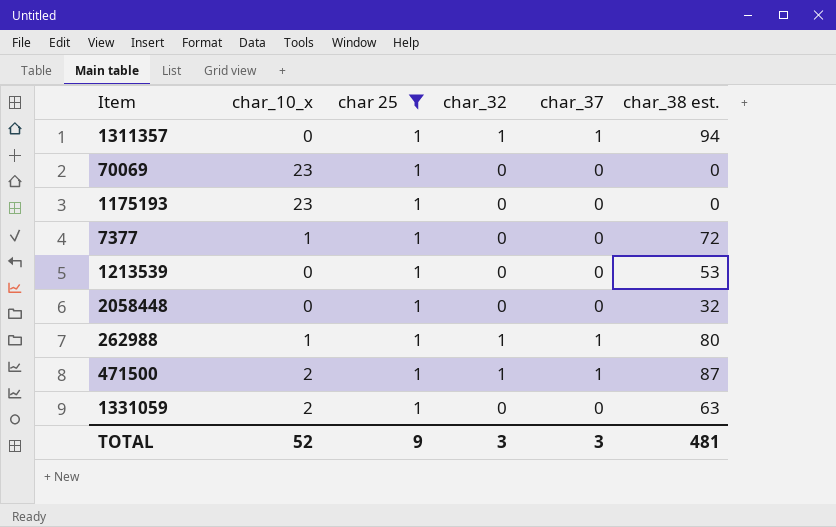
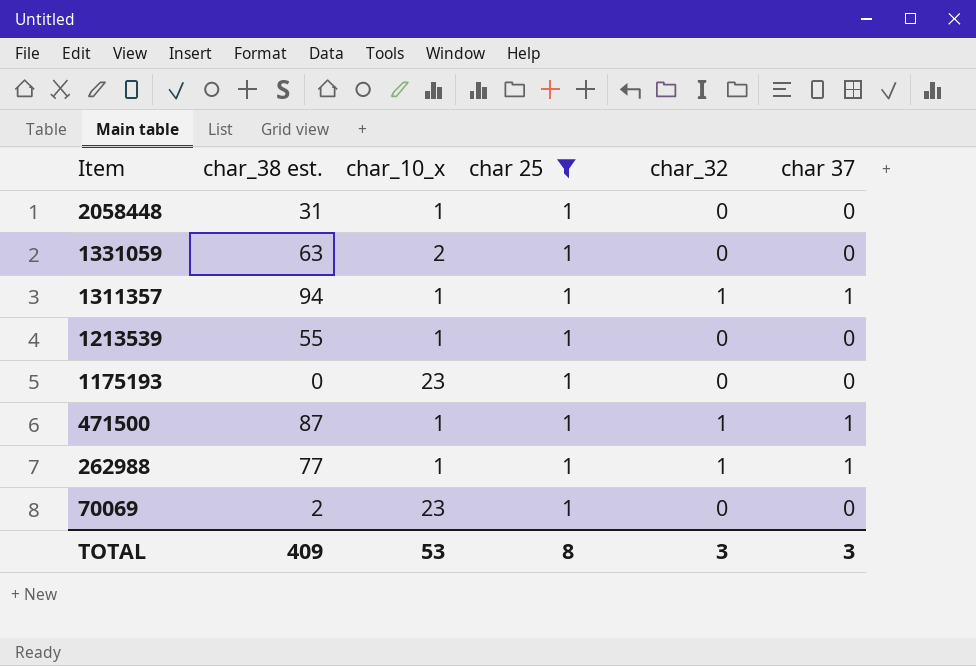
row order: none -> Item descending
column char_38 est. | position: 6 -> 2
column name: char_37 -> char 37
row 7377: 1 | 1 | 0 | 0 | 72 -> none
2058448 | char_38 est.: 32 -> 31
2058448 | char_10_x: 0 -> 1
1311357 | char_10_x: 0 -> 1
1213539 | char_38 est.: 53 -> 55
1213539 | char_10_x: 0 -> 1
471500 | char_10_x: 2 -> 1
262988 | char_38 est.: 80 -> 77
70069 | char_38 est.: 0 -> 2
TOTAL | char_38 est.: 481 -> 409
TOTAL | char_10_x: 52 -> 53
TOTAL | char 25: 9 -> 8

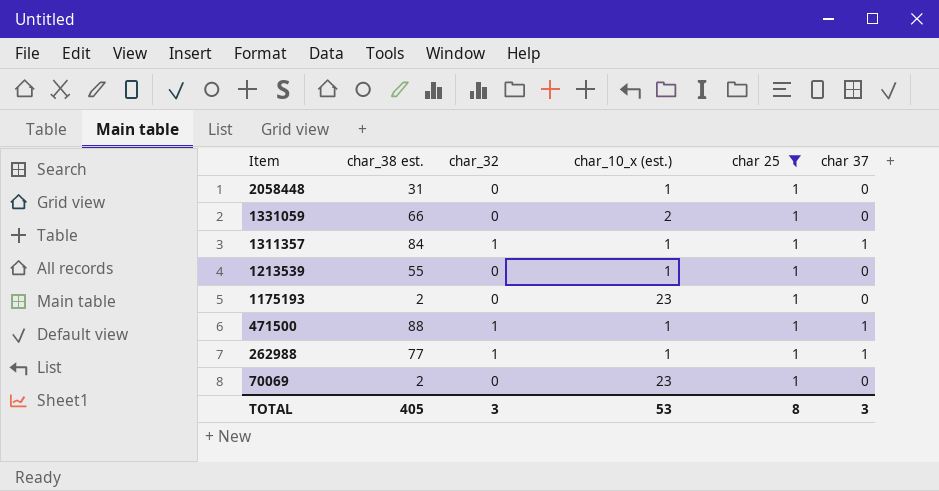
column char_32 | position: 5 -> 3
column name: char_10_x -> char_10_x (est.)
1331059 | char_38 est.: 63 -> 66
1311357 | char_38 est.: 94 -> 84
1175193 | char_38 est.: 0 -> 2
471500 | char_38 est.: 87 -> 88
TOTAL | char_38 est.: 409 -> 405

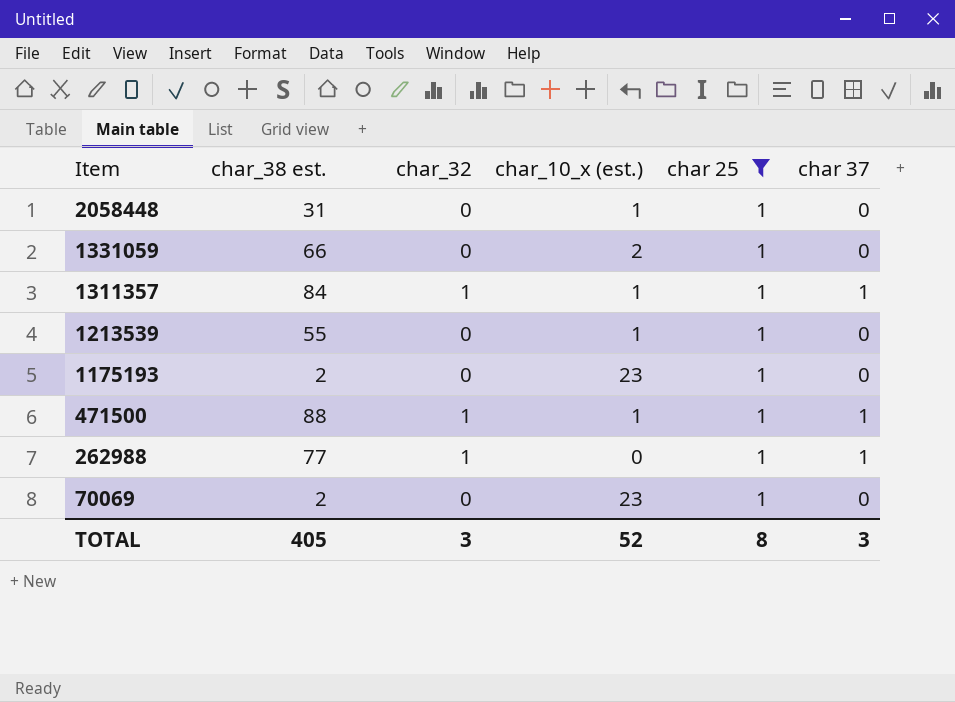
262988 | char_10_x (est.): 1 -> 0
TOTAL | char_10_x (est.): 53 -> 52

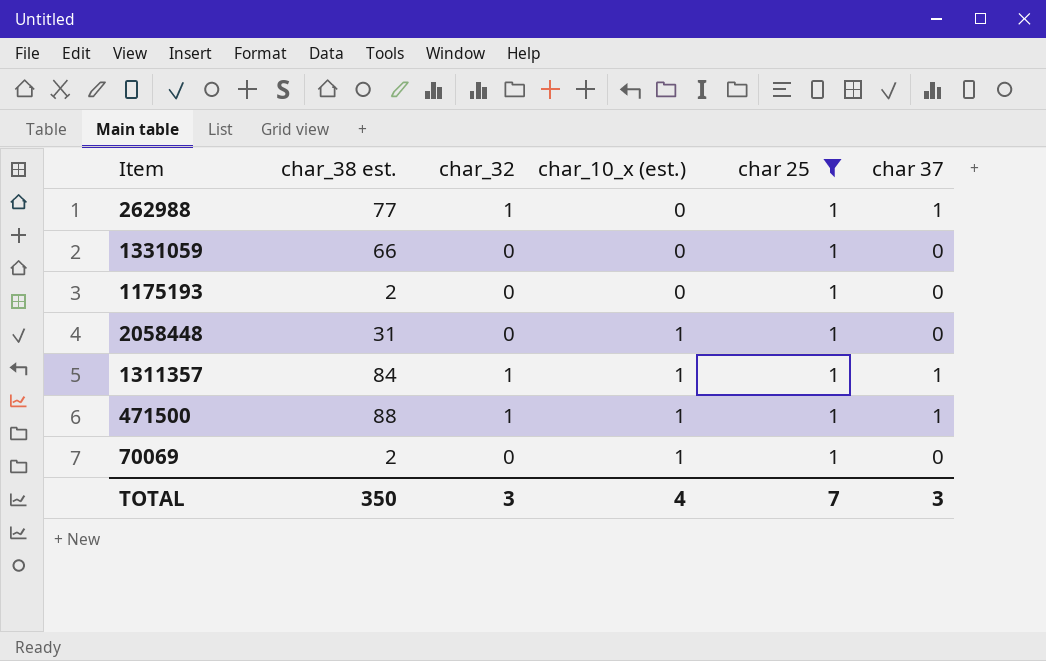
row order: Item descending -> char_10_x (est.) ascending
row 1213539: 55 | 0 | 1 | 1 | 0 -> none
1331059 | char_10_x (est.): 2 -> 0
1175193 | char_10_x (est.): 23 -> 0
70069 | char_10_x (est.): 23 -> 1
TOTAL | char_38 est.: 405 -> 350
TOTAL | char_10_x (est.): 52 -> 4
TOTAL | char 25: 8 -> 7

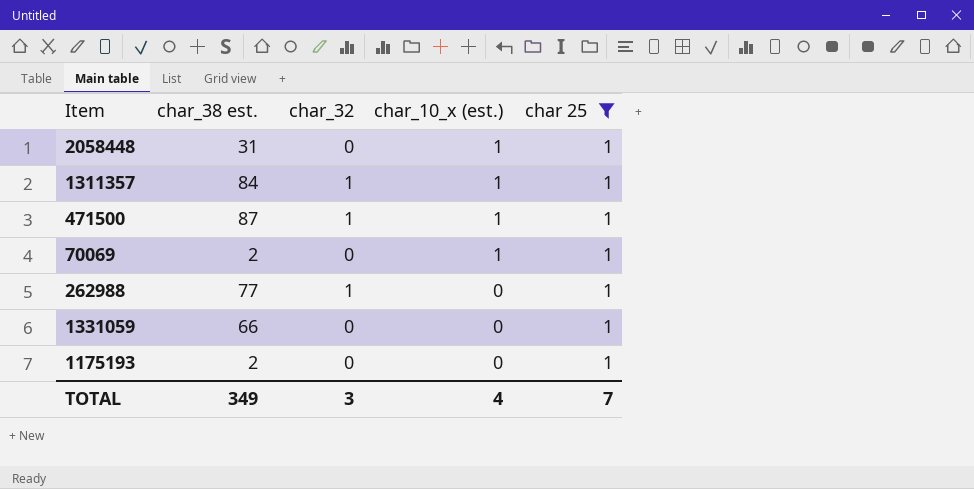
row order: char_10_x (est.) ascending -> char_10_x (est.) descending
column char 37 | position: 6 -> none
471500 | char_38 est.: 88 -> 87
TOTAL | char_38 est.: 350 -> 349

